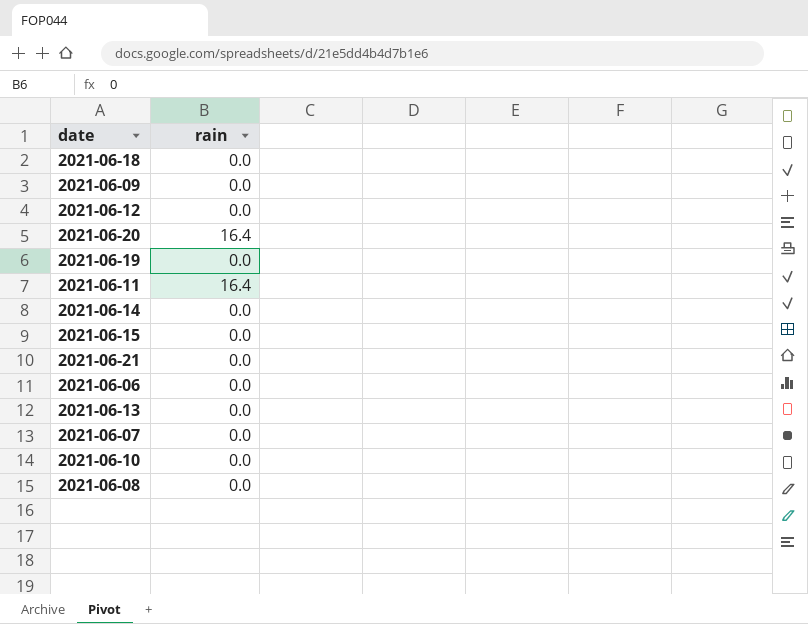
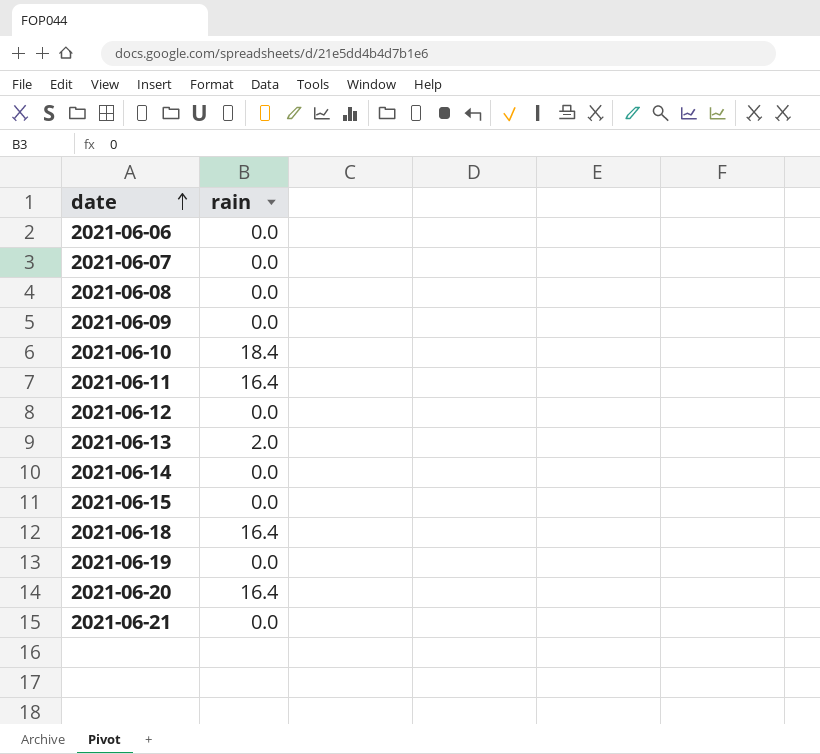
row order: none -> date ascending
2021-06-10 | rain: 0.0 -> 18.4
2021-06-13 | rain: 0.0 -> 2.0
2021-06-18 | rain: 0.0 -> 16.4

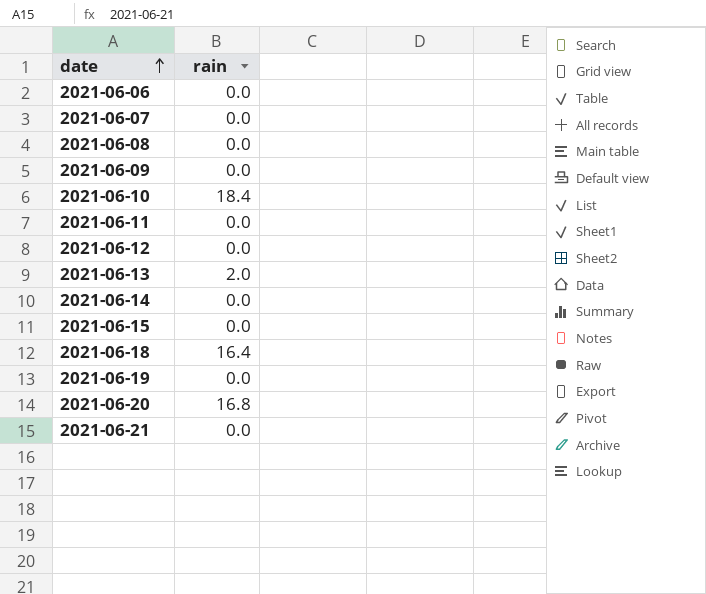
2021-06-11 | rain: 16.4 -> 0.0
2021-06-20 | rain: 16.4 -> 16.8

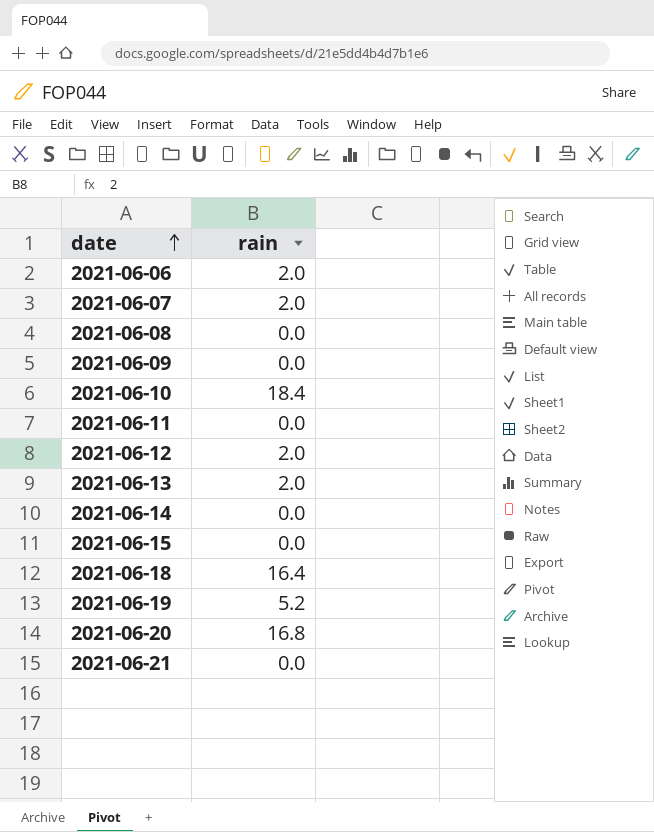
2021-06-06 | rain: 0.0 -> 2.0
2021-06-07 | rain: 0.0 -> 2.0
2021-06-12 | rain: 0.0 -> 2.0
2021-06-19 | rain: 0.0 -> 5.2

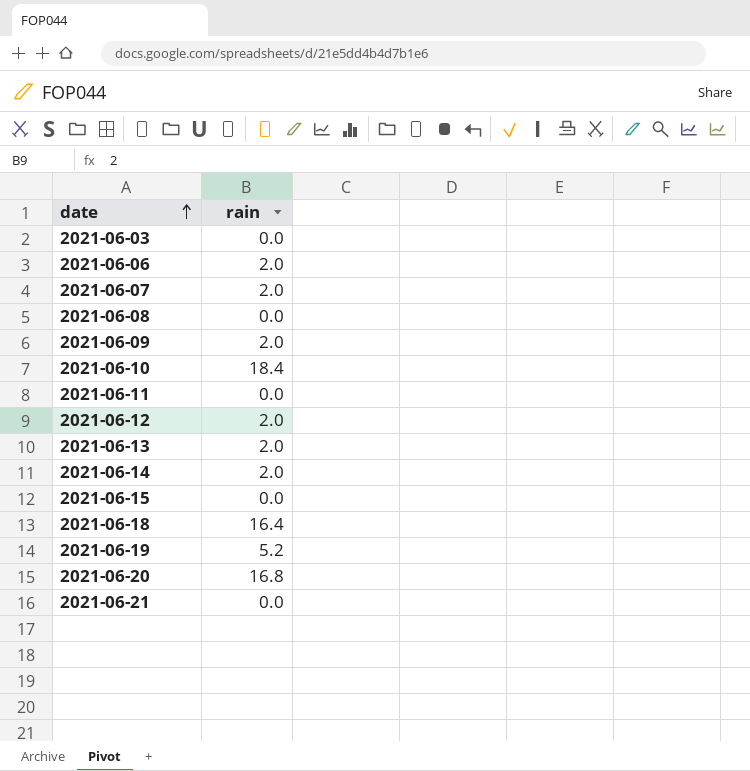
row 2021-06-03: none -> 0.0
2021-06-09 | rain: 0.0 -> 2.0
2021-06-14 | rain: 0.0 -> 2.0

